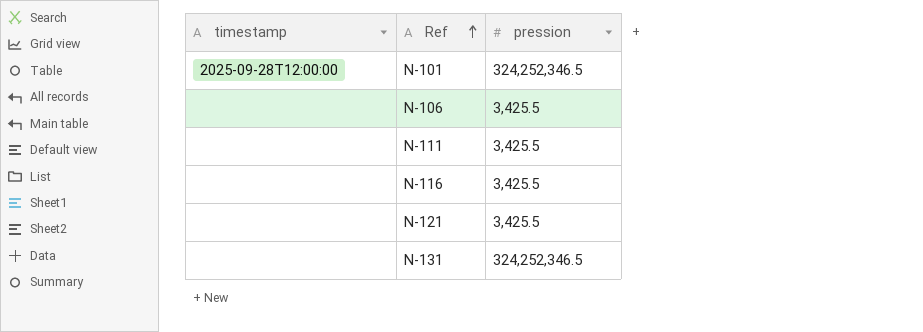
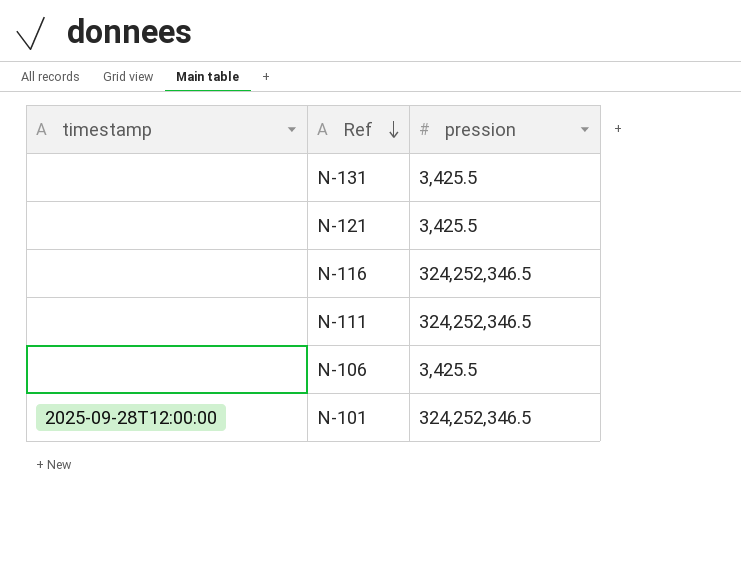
row order: Ref ascending -> Ref descending
N-131 | pression: 324,252,346.5 -> 3,425.5
N-116 | pression: 3,425.5 -> 324,252,346.5
N-111 | pression: 3,425.5 -> 324,252,346.5

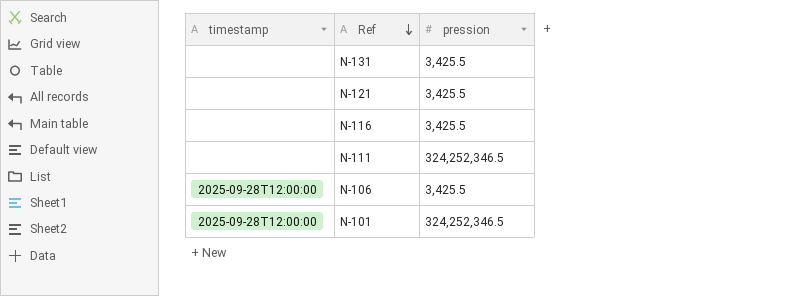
N-116 | pression: 324,252,346.5 -> 3,425.5
N-106 | timestamp: none -> 2025-09-28T12:00:00

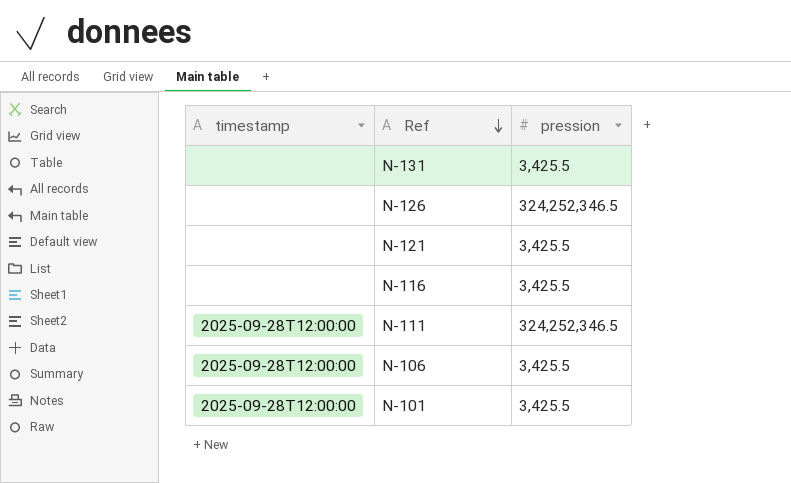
row N-126: none -> none | 324,252,346.5
N-111 | timestamp: none -> 2025-09-28T12:00:00
N-101 | pression: 324,252,346.5 -> 3,425.5

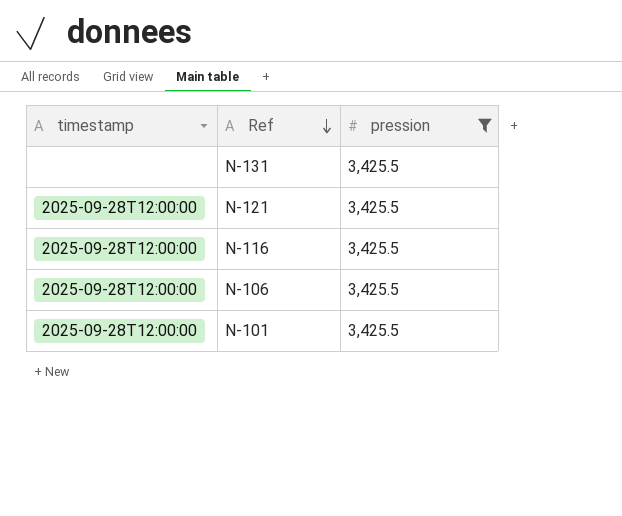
filter: none -> pression = 3,425.5
N-121 | timestamp: none -> 2025-09-28T12:00:00
N-116 | timestamp: none -> 2025-09-28T12:00:00

